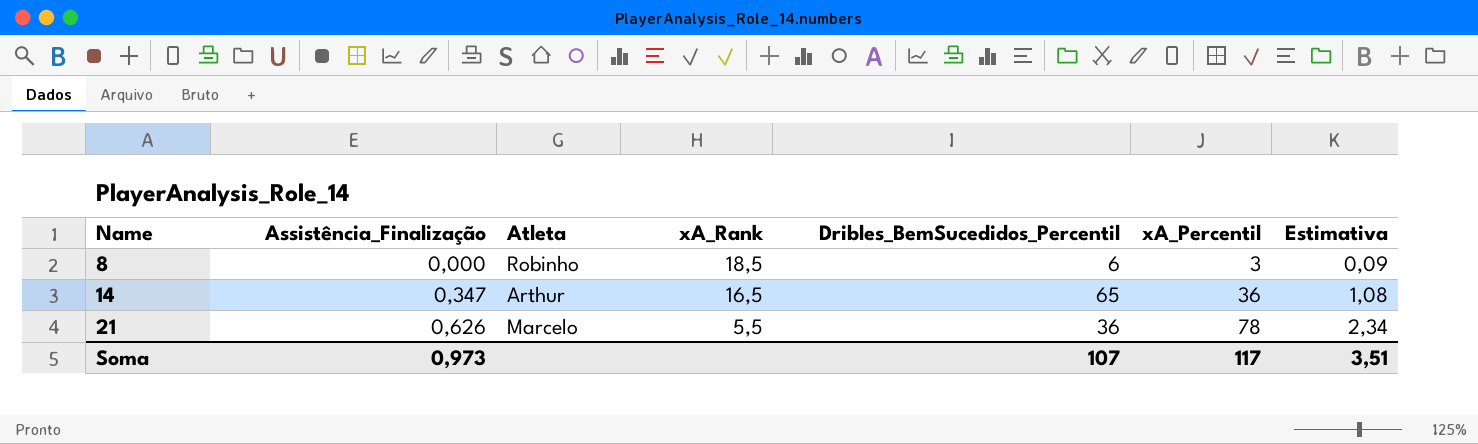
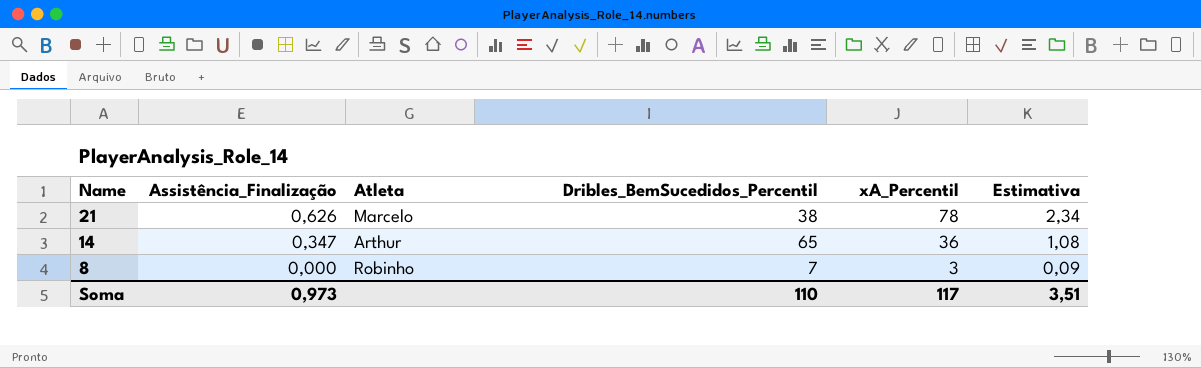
row order: Name ascending -> Name descending
column xA_Rank | position: 4 -> none
21 | Dribles_BemSucedidos_Percentil: 36 -> 38
8 | Dribles_BemSucedidos_Percentil: 6 -> 7
Soma | Dribles_BemSucedidos_Percentil: 107 -> 110

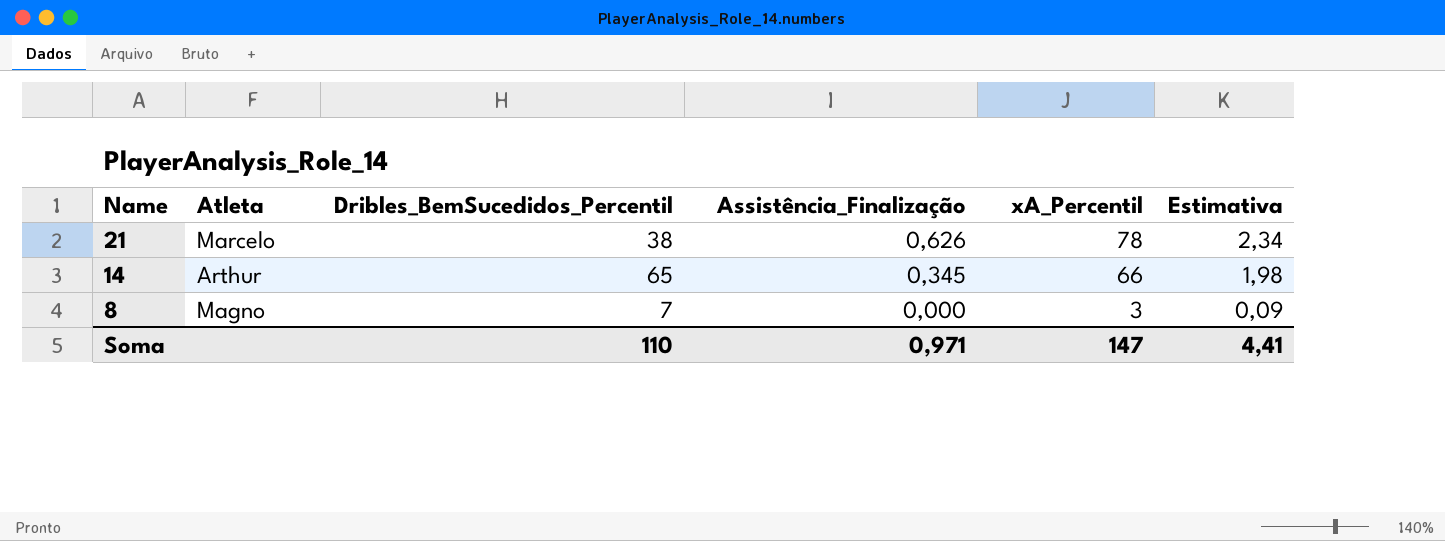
column Assistência_Finalização | position: 2 -> 4
14 | Assistência_Finalização: 0,347 -> 0,345
14 | xA_Percentil: 36 -> 66
14 | Estimativa: 1,08 -> 1,98
8 | Atleta: Robinho -> Magno
Soma | Assistência_Finalização: 0,973 -> 0,971
Soma | xA_Percentil: 117 -> 147
Soma | Estimativa: 3,51 -> 4,41

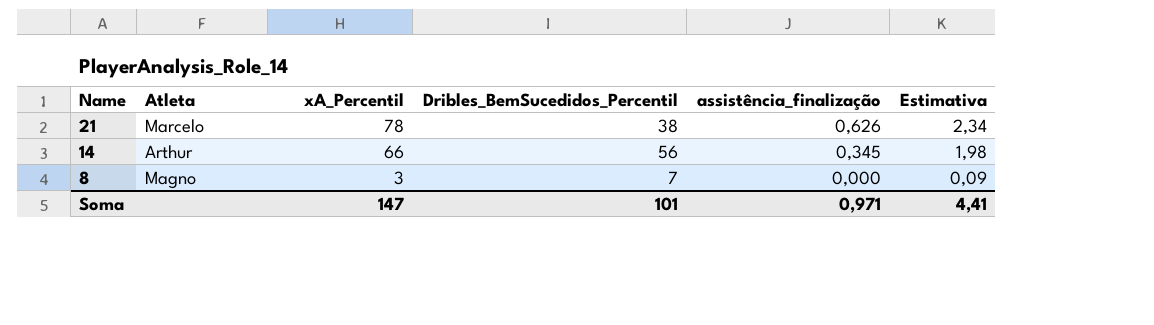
column xA_Percentil | position: 5 -> 3
column name: Assistência_Finalização -> assistência_finalização
14 | Dribles_BemSucedidos_Percentil: 65 -> 56
Soma | Dribles_BemSucedidos_Percentil: 110 -> 101

